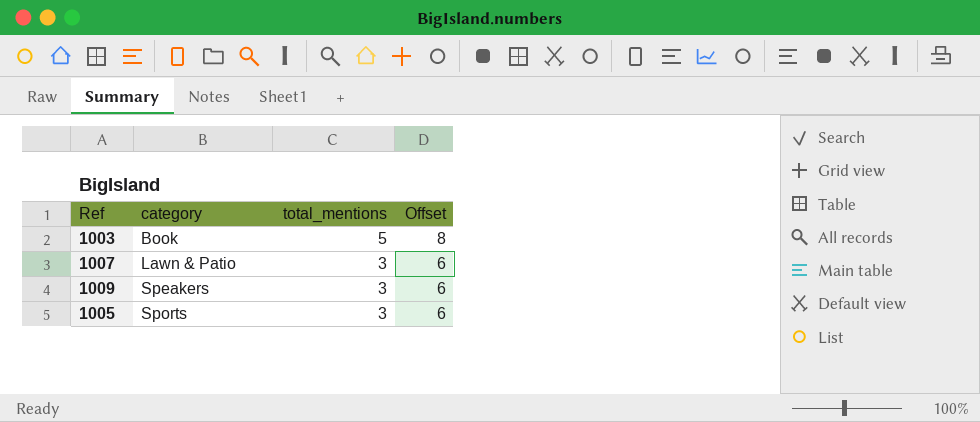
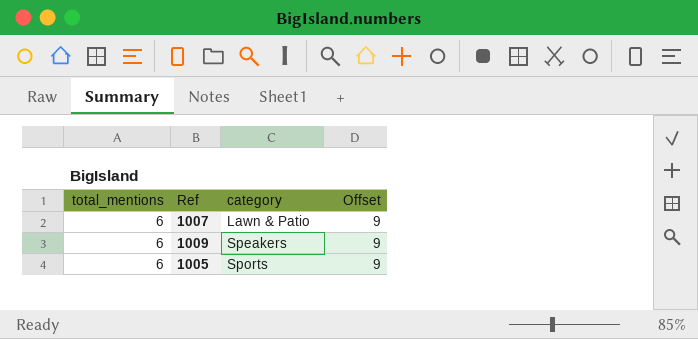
column total_mentions | position: 3 -> 1
row 1003: Book | 5 | 8 -> none
1007 | total_mentions: 3 -> 6
1007 | Offset: 6 -> 9
1009 | total_mentions: 3 -> 6
1009 | Offset: 6 -> 9
1005 | total_mentions: 3 -> 6
1005 | Offset: 6 -> 9

